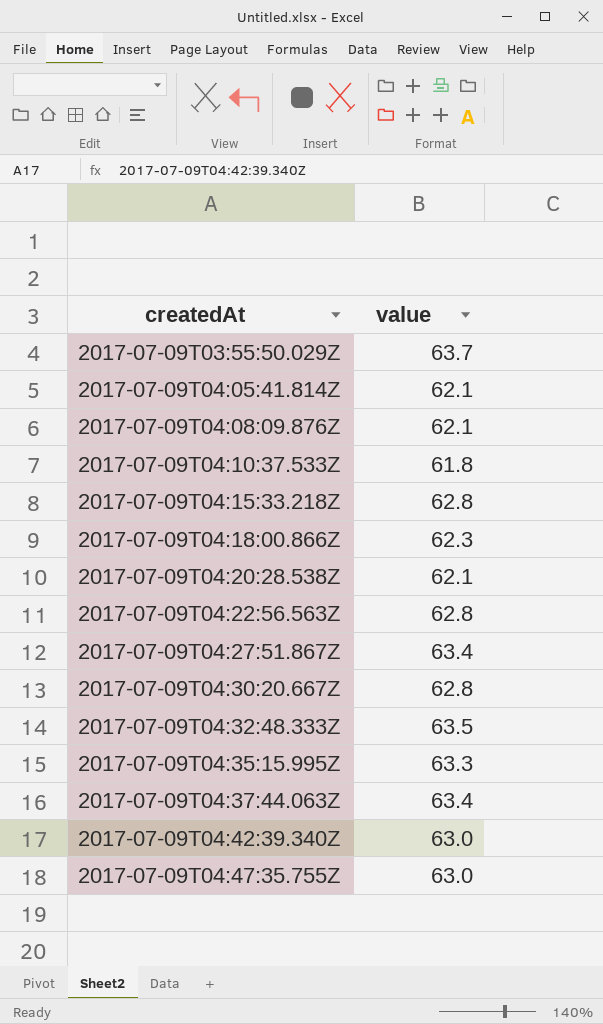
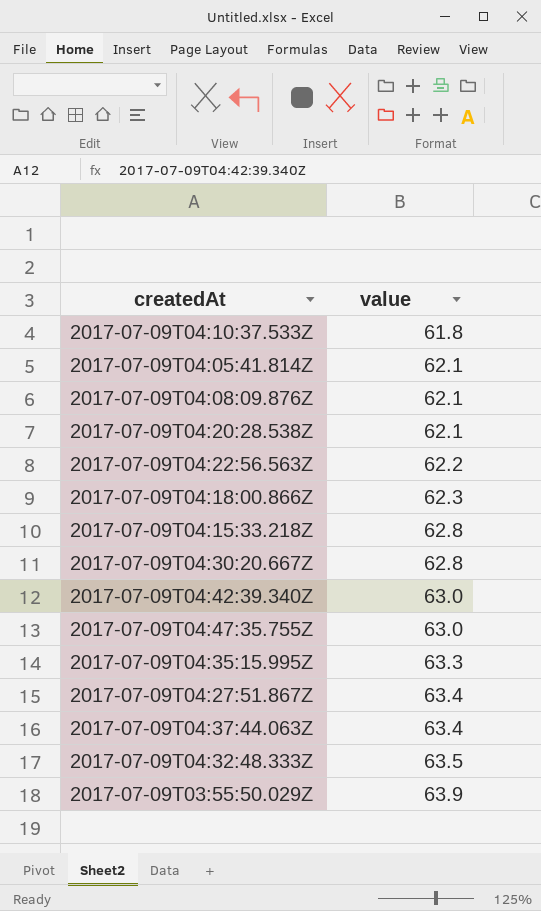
row order: createdAt ascending -> value ascending
2017-07-09T04:22:56.563Z | value: 62.8 -> 62.2
2017-07-09T03:55:50.029Z | value: 63.7 -> 63.9

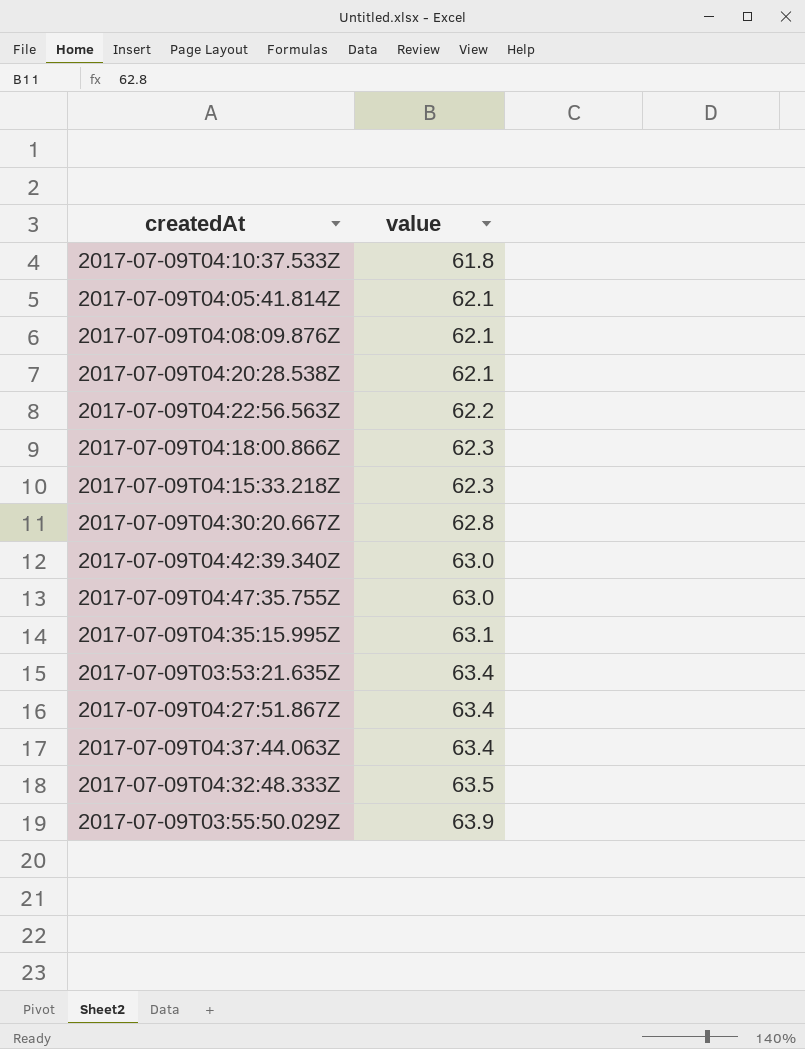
2017-07-09T04:15:33.218Z | value: 62.8 -> 62.3
2017-07-09T04:35:15.995Z | value: 63.3 -> 63.1
row 2017-07-09T03:53:21.635Z: none -> 63.4

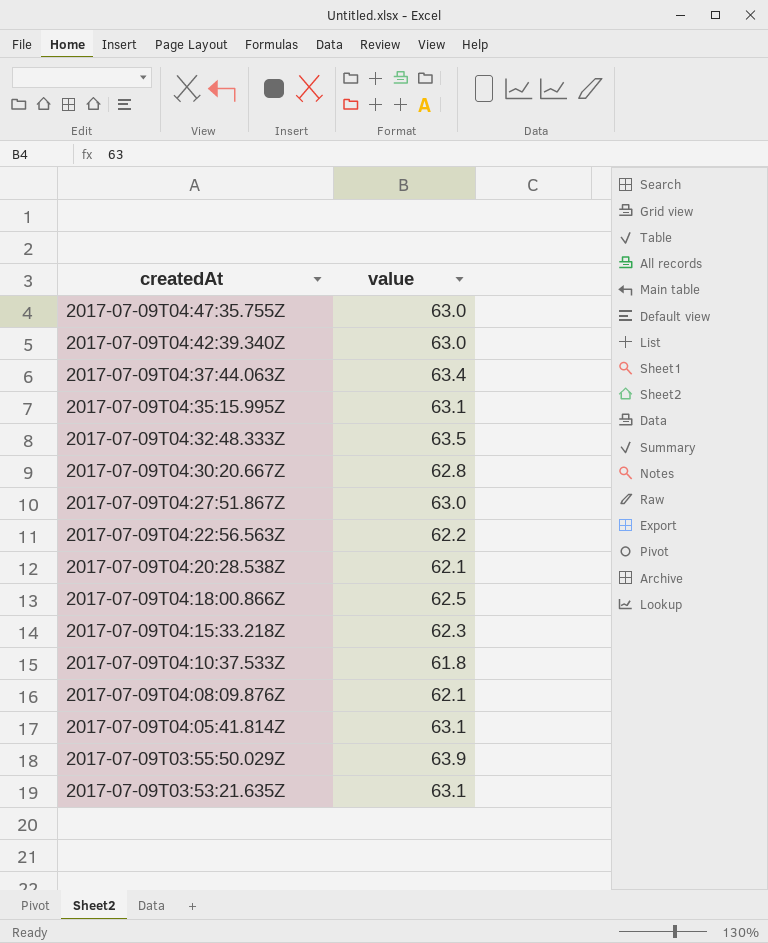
row order: value ascending -> createdAt descending
2017-07-09T04:27:51.867Z | value: 63.4 -> 63.0
2017-07-09T04:18:00.866Z | value: 62.3 -> 62.5
2017-07-09T04:05:41.814Z | value: 62.1 -> 63.1
2017-07-09T03:53:21.635Z | value: 63.4 -> 63.1

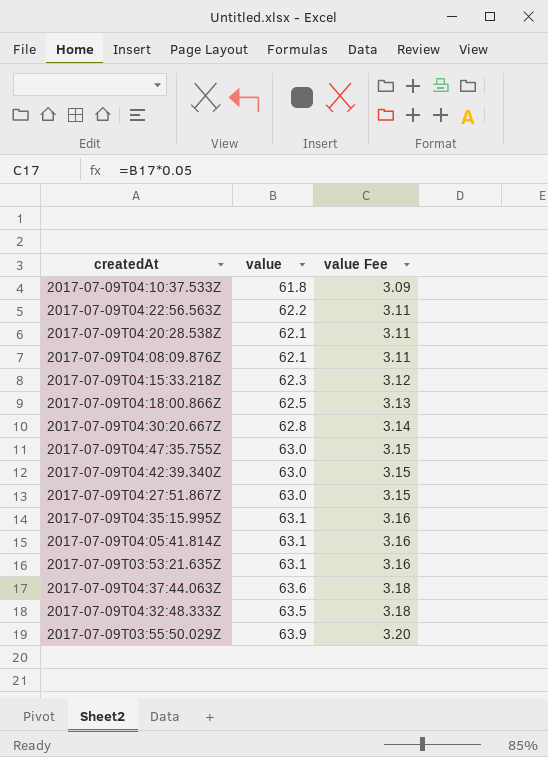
row order: createdAt descending -> value Fee ascending
column value Fee | formula: none -> [value] * 0.05
2017-07-09T04:37:44.063Z | value: 63.4 -> 63.6

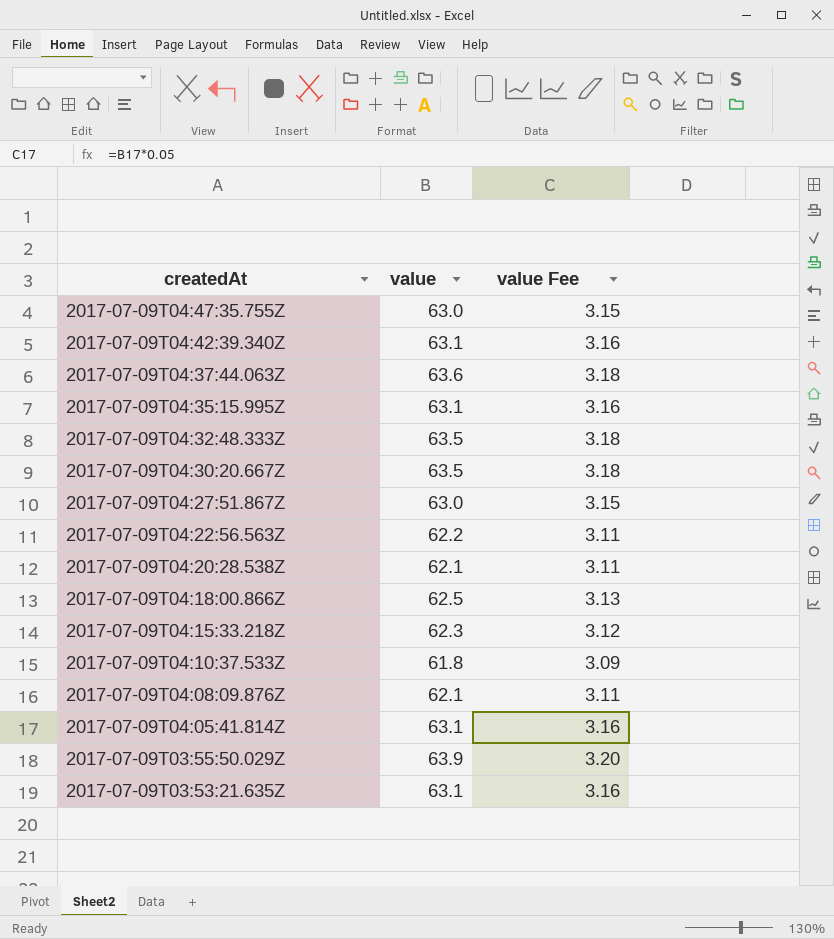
row order: value Fee ascending -> createdAt descending
2017-07-09T04:42:39.340Z | value: 63.0 -> 63.1
2017-07-09T04:42:39.340Z | value Fee: 3.15 -> 3.16
2017-07-09T04:30:20.667Z | value: 62.8 -> 63.5
2017-07-09T04:30:20.667Z | value Fee: 3.14 -> 3.18

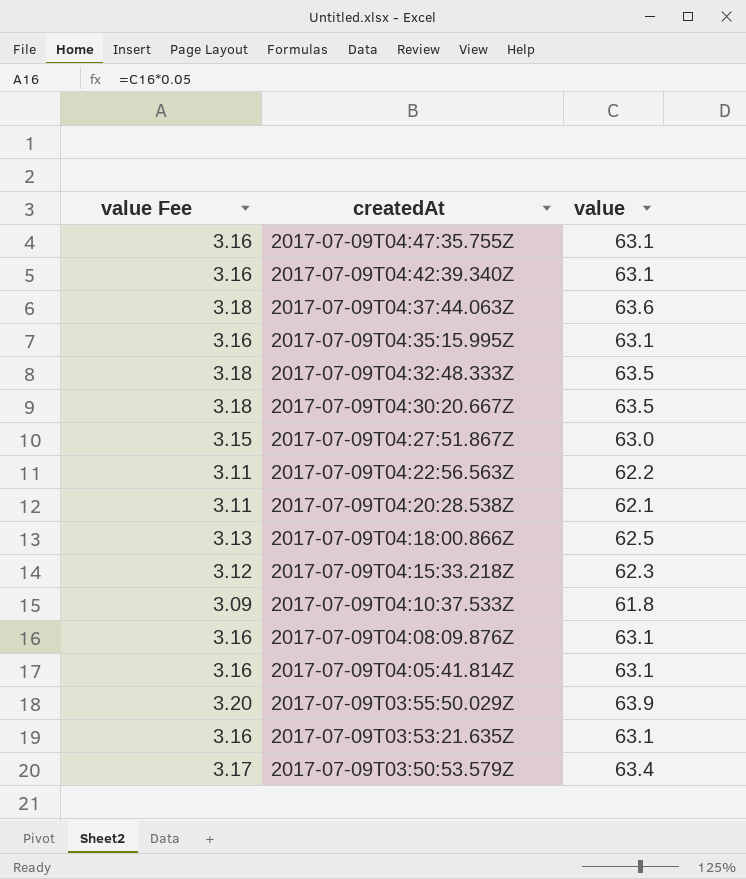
column value Fee | position: 3 -> 1
2017-07-09T04:47:35.755Z | value Fee: 3.15 -> 3.16
2017-07-09T04:47:35.755Z | value: 63.0 -> 63.1
2017-07-09T04:08:09.876Z | value Fee: 3.11 -> 3.16
2017-07-09T04:08:09.876Z | value: 62.1 -> 63.1
row 2017-07-09T03:50:53.579Z: none -> 3.17 | 63.4

